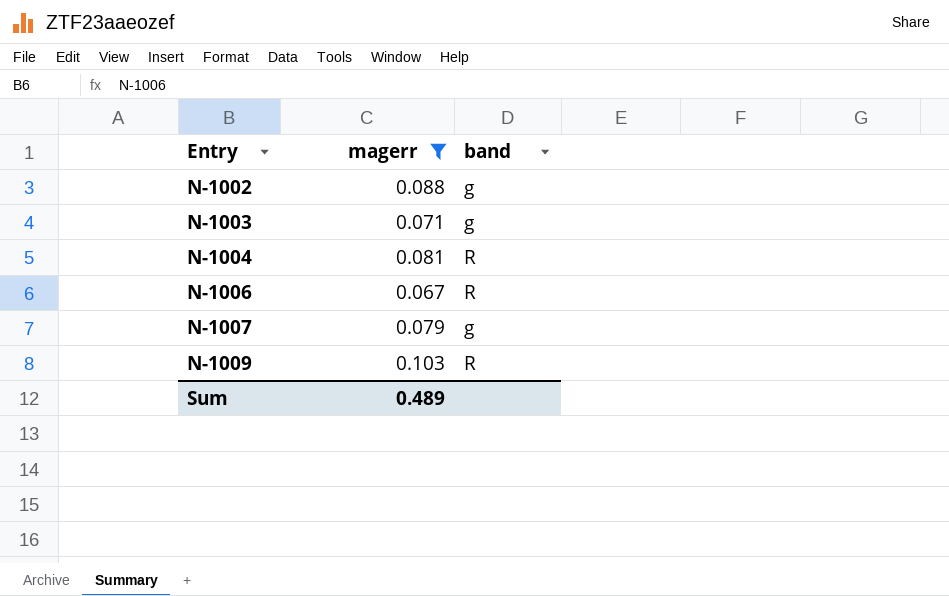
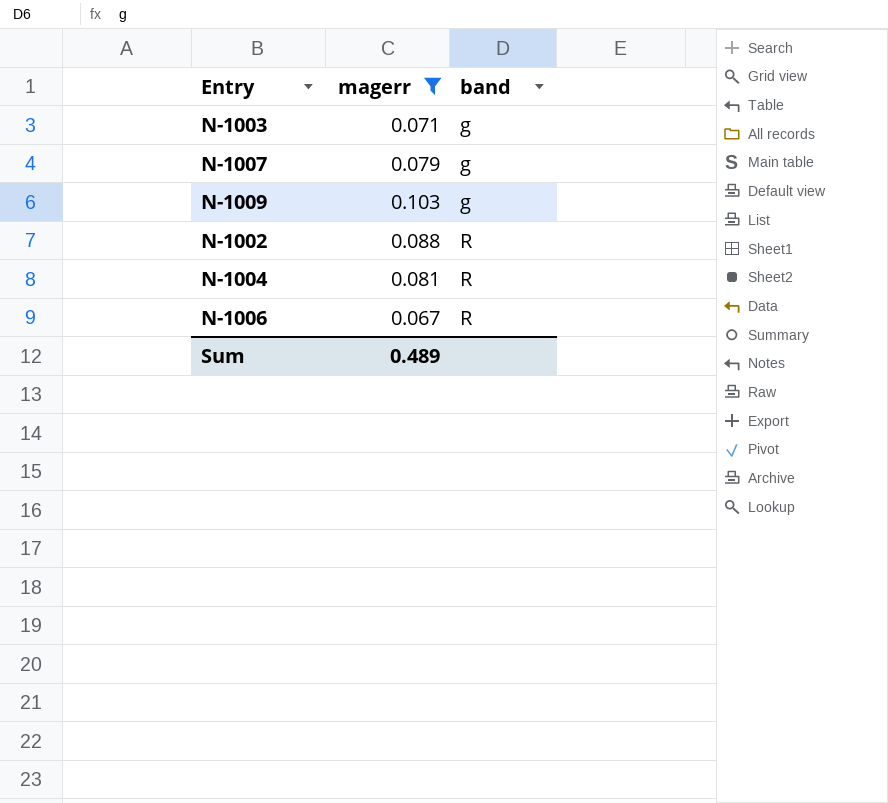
row order: Entry ascending -> band ascending
N-1009 | band: R -> g
N-1002 | band: g -> R

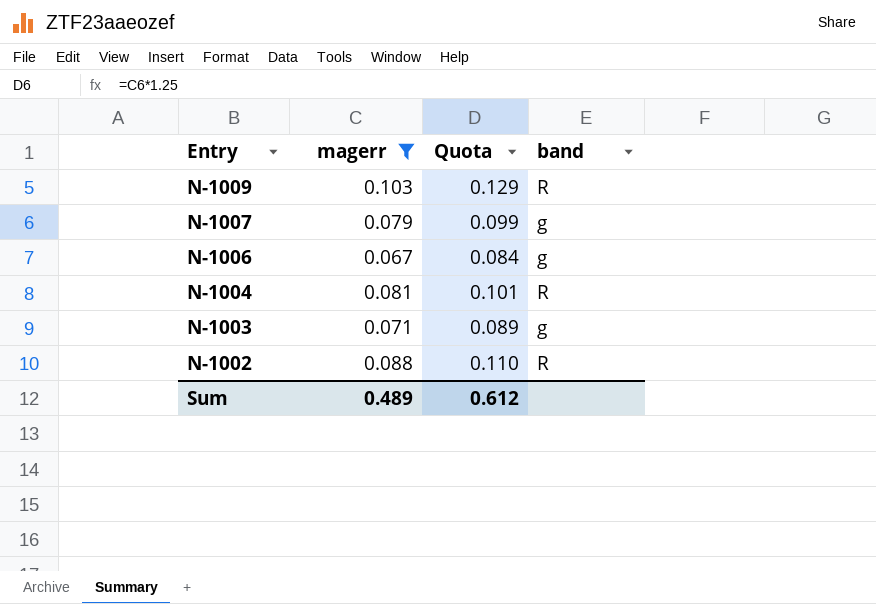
row order: band ascending -> Entry descending
column Quota | formula: none -> [magerr] * 1.25
N-1009 | band: g -> R
N-1006 | band: R -> g

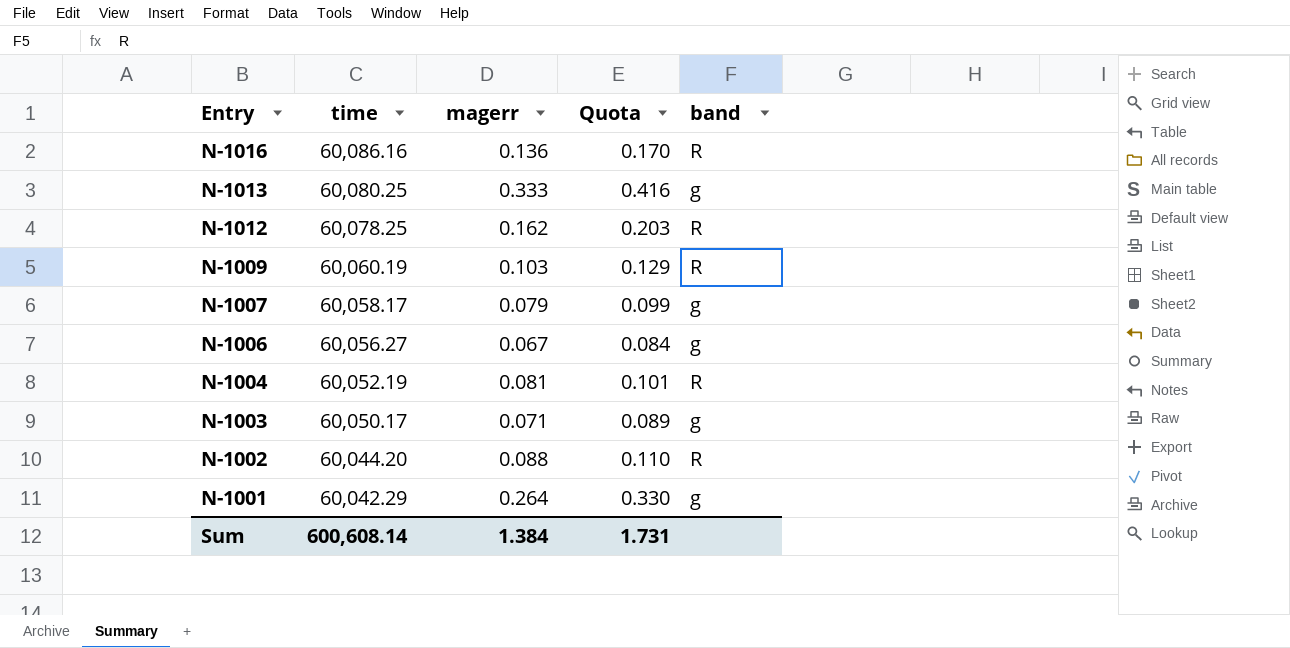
filter: magerr <= 0.103 -> none
column time | position: none -> 2
Sum | magerr: 0.489 -> 1.384
Sum | Quota: 0.612 -> 1.731

